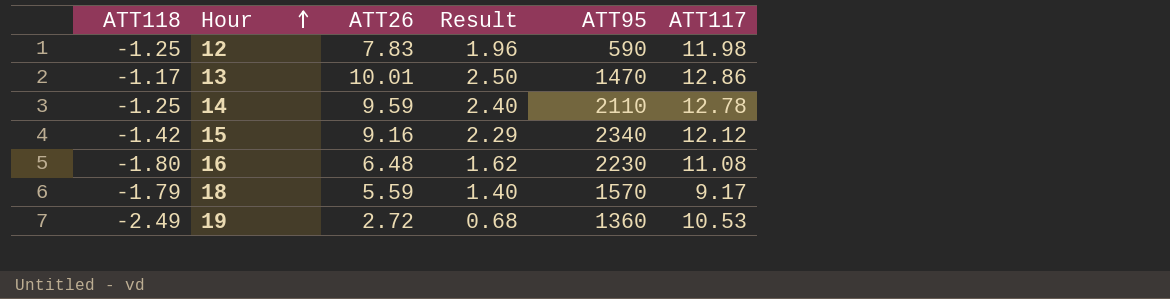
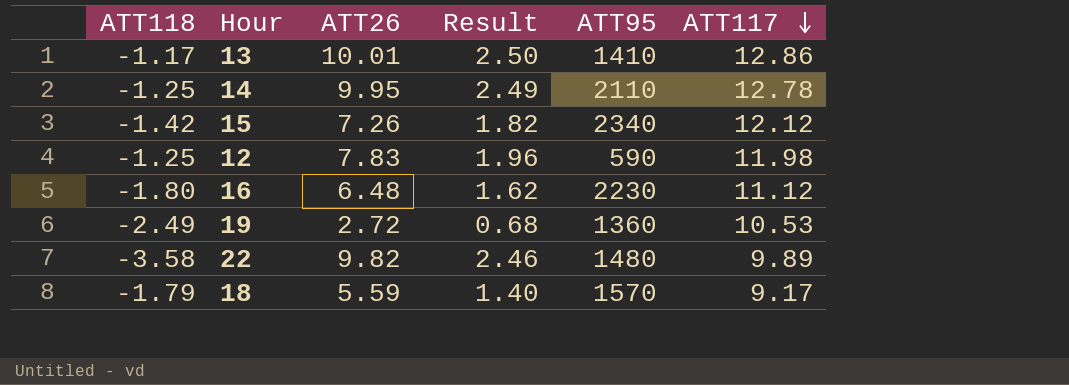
row order: Hour ascending -> ATT117 descending
13 | ATT95: 1470 -> 1410
14 | ATT26: 9.59 -> 9.95
14 | Result: 2.40 -> 2.49
15 | ATT26: 9.16 -> 7.26
15 | Result: 2.29 -> 1.82
16 | ATT117: 11.08 -> 11.12
row 22: none -> -3.58 | 9.82 | 2.46 | 1480 | 9.89

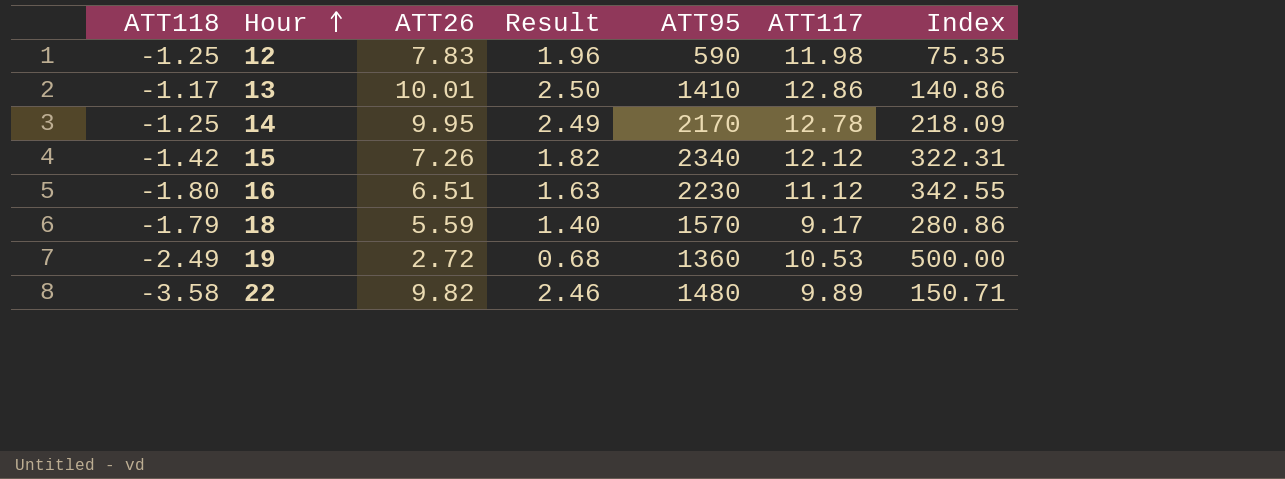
row order: ATT117 descending -> Hour ascending
column Index | formula: none -> [ATT95] / [ATT26]
14 | ATT95: 2110 -> 2170
16 | ATT26: 6.48 -> 6.51
16 | Result: 1.62 -> 1.63

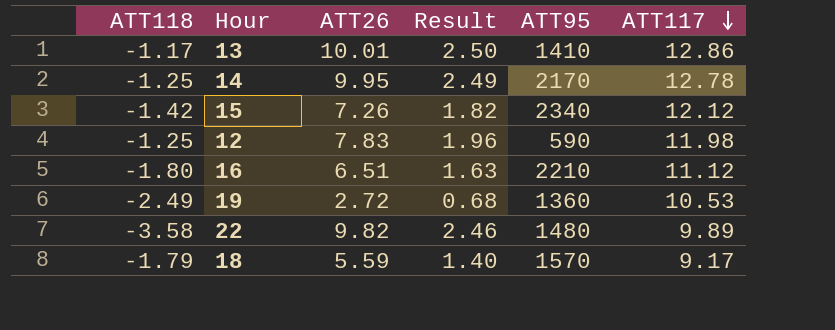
row order: Hour ascending -> ATT117 descending
column Index | formula: [ATT95] / [ATT26] -> none
16 | ATT95: 2230 -> 2210

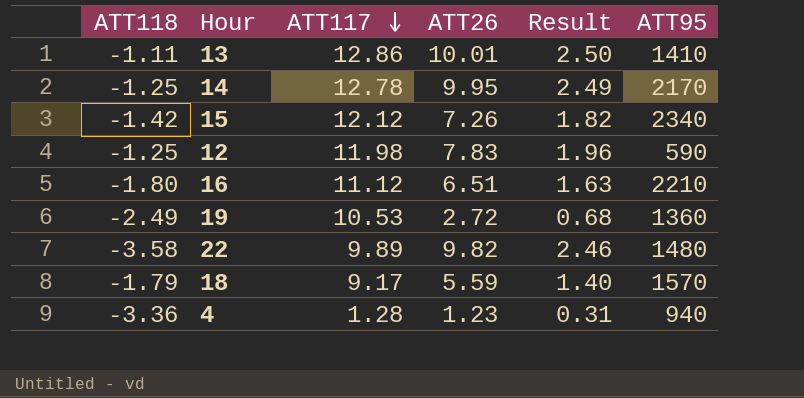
column ATT117 | position: 6 -> 3
13 | ATT118: -1.17 -> -1.11
row 4: none -> -3.36 | 1.28 | 1.23 | 0.31 | 940

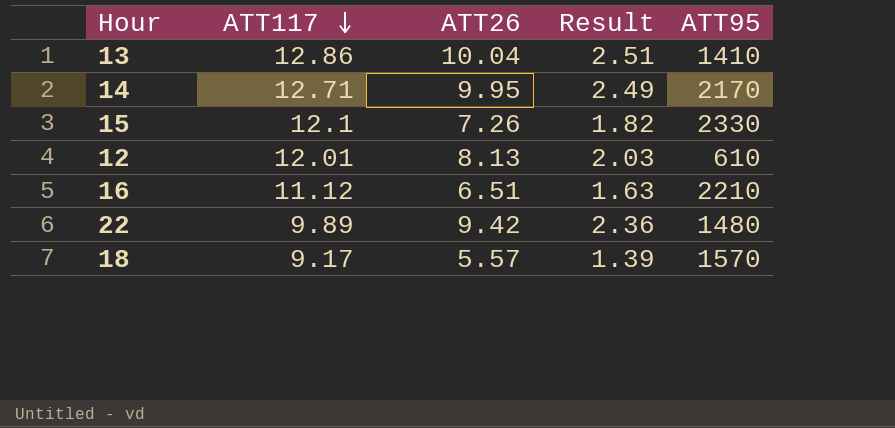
column ATT118 | position: 1 -> none
row 19: -2.49 | 10.53 | 2.72 | 0.68 | 1360 -> none
row 4: -3.36 | 1.28 | 1.23 | 0.31 | 940 -> none
13 | ATT26: 10.01 -> 10.04
13 | Result: 2.50 -> 2.51
14 | ATT117: 12.78 -> 12.71
15 | ATT117: 12.12 -> 12.1
15 | ATT95: 2340 -> 2330
12 | ATT117: 11.98 -> 12.01
12 | ATT26: 7.83 -> 8.13
12 | Result: 1.96 -> 2.03
12 | ATT95: 590 -> 610
22 | ATT26: 9.82 -> 9.42
22 | Result: 2.46 -> 2.36
18 | ATT26: 5.59 -> 5.57
18 | Result: 1.40 -> 1.39

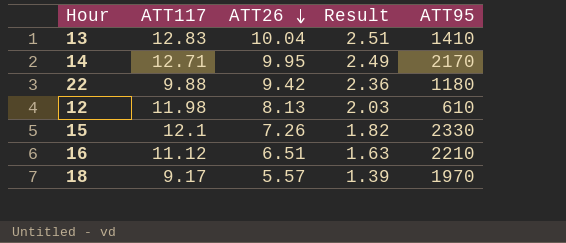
row order: ATT117 descending -> ATT26 descending
13 | ATT117: 12.86 -> 12.83
22 | ATT117: 9.89 -> 9.88
22 | ATT95: 1480 -> 1180
12 | ATT117: 12.01 -> 11.98
18 | ATT95: 1570 -> 1970

